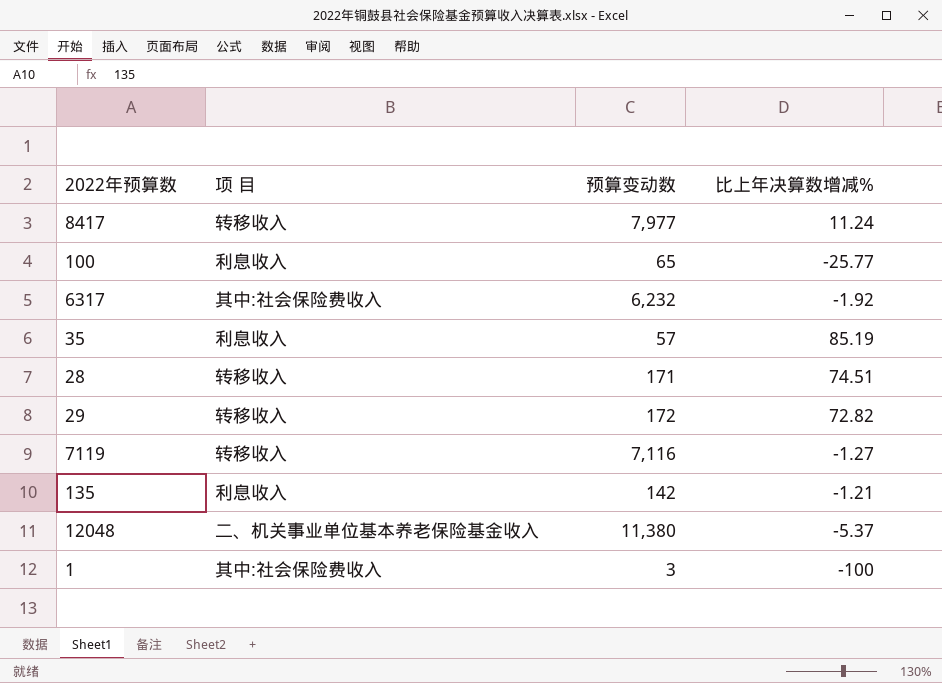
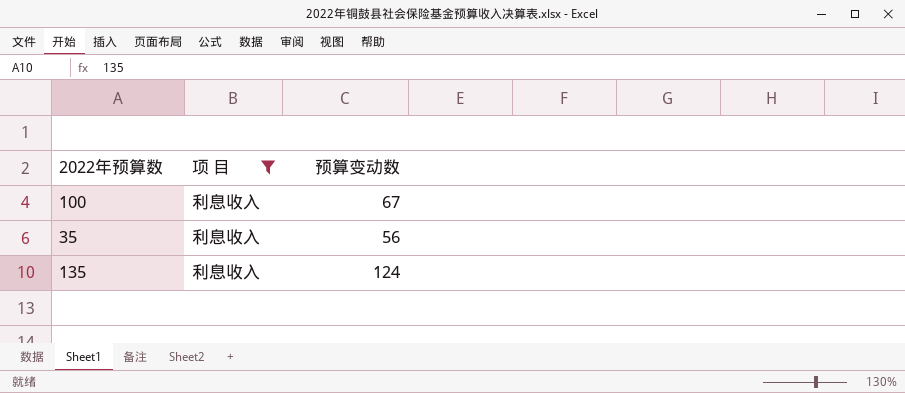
filter: none -> 项 目 = 利息收入
column 比上年决算数增减% | position: 4 -> none
100 | 预算变动数: 65 -> 67
35 | 预算变动数: 57 -> 56
135 | 预算变动数: 142 -> 124

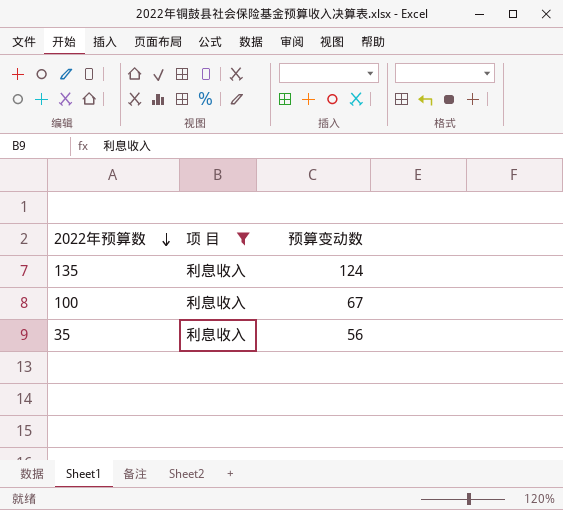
row order: none -> 2022年预算数 descending

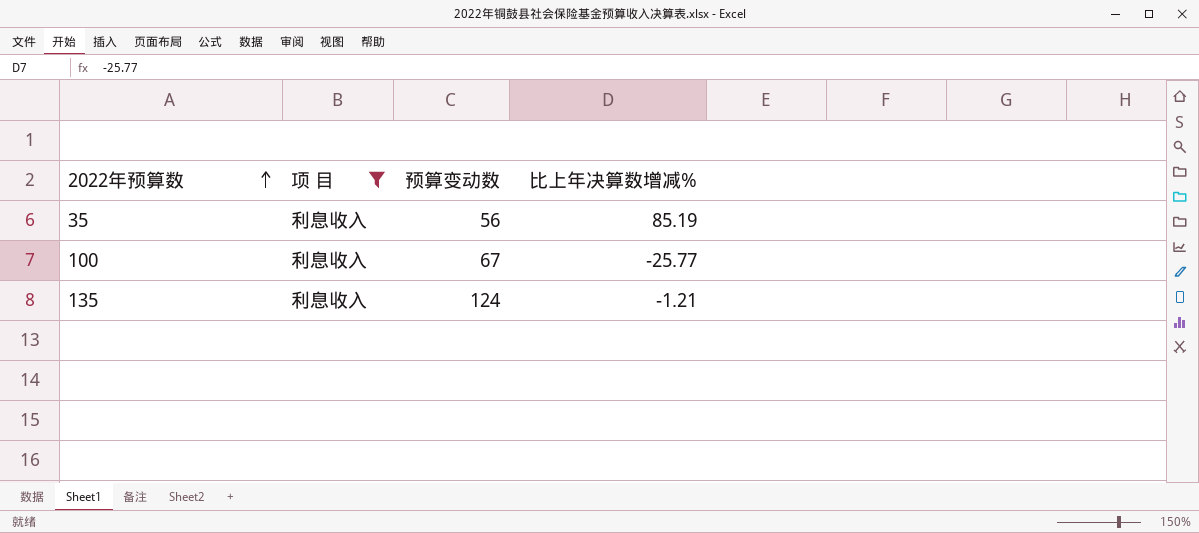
row order: 2022年预算数 descending -> 2022年预算数 ascending
column 比上年决算数增减% | position: none -> 4

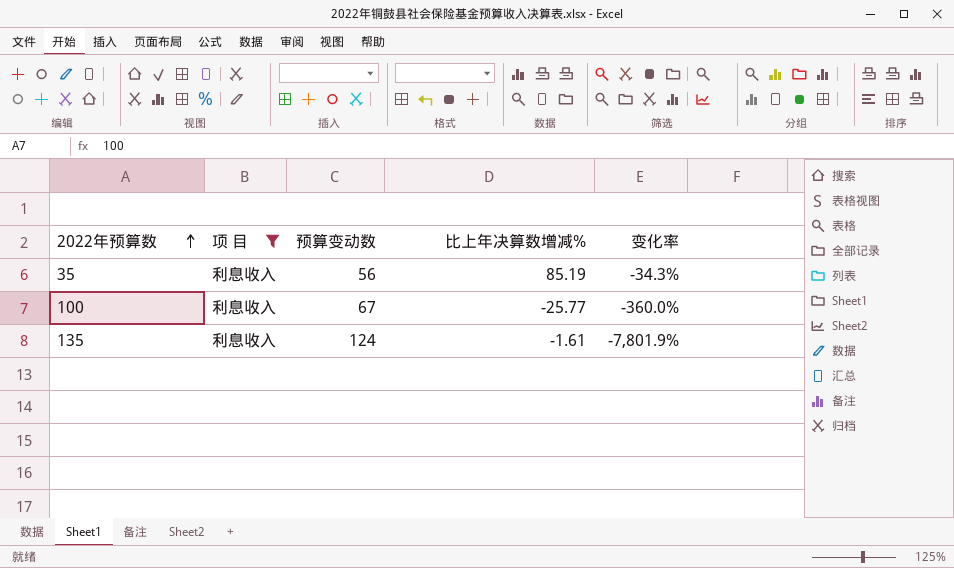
column 变化率 | formula: none -> ([预算变动数] - [比上年决算数增减%]) / [比上年决算数增减%]
135 | 比上年决算数增减%: -1.21 -> -1.61

